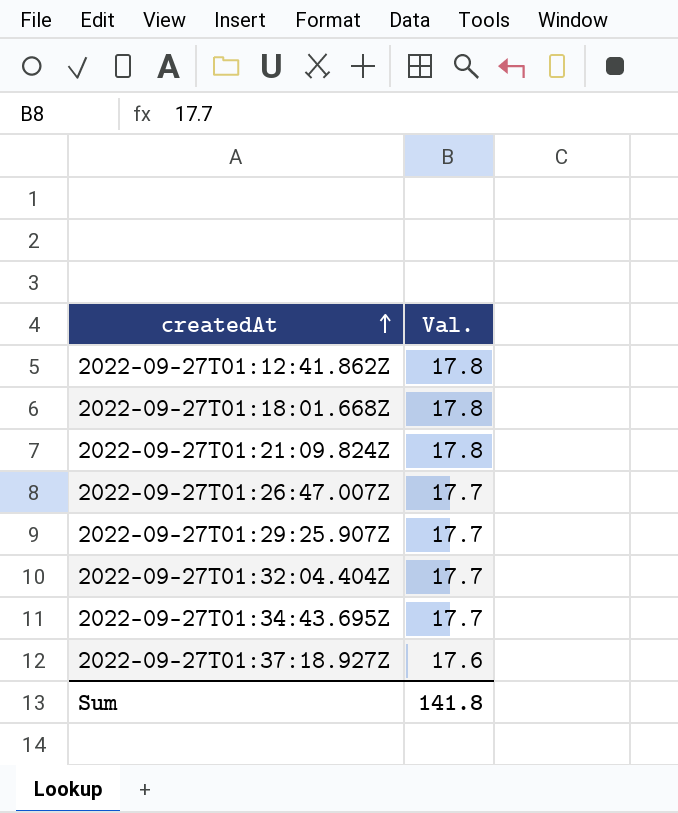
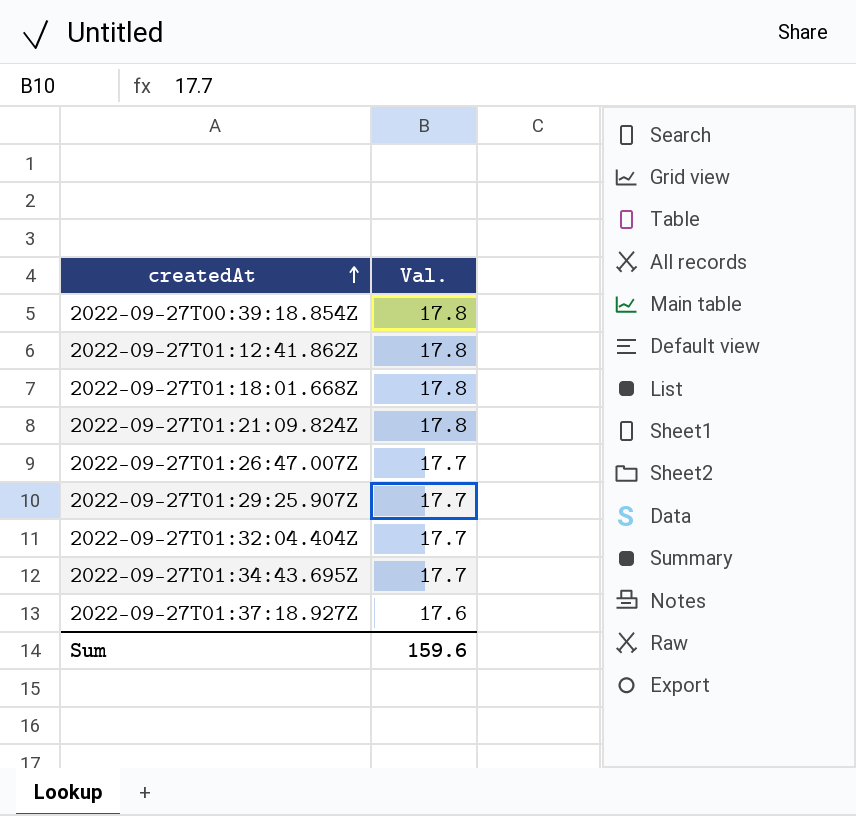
row 2022-09-27T00:39:18.854Z: none -> 17.8
Sum | Val.: 141.8 -> 159.6

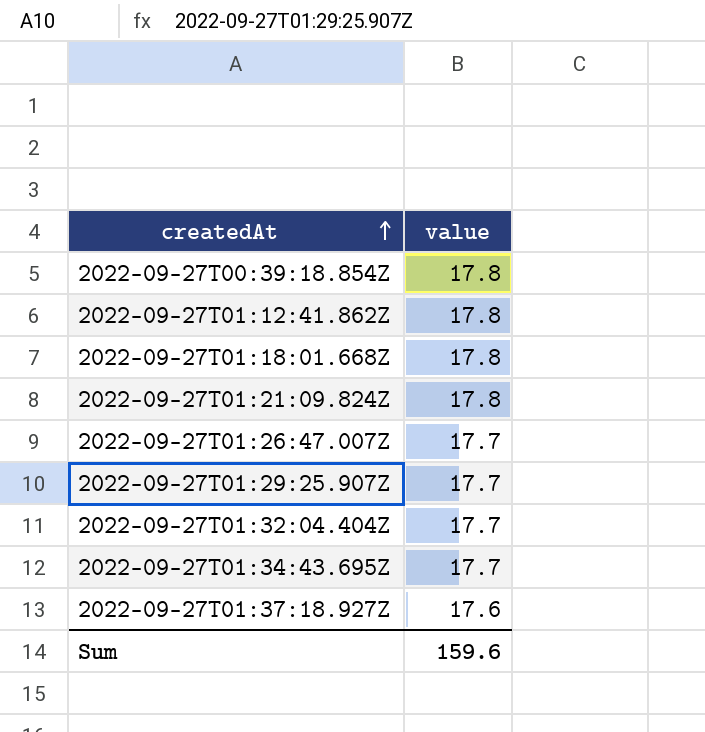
column name: Val. -> value

